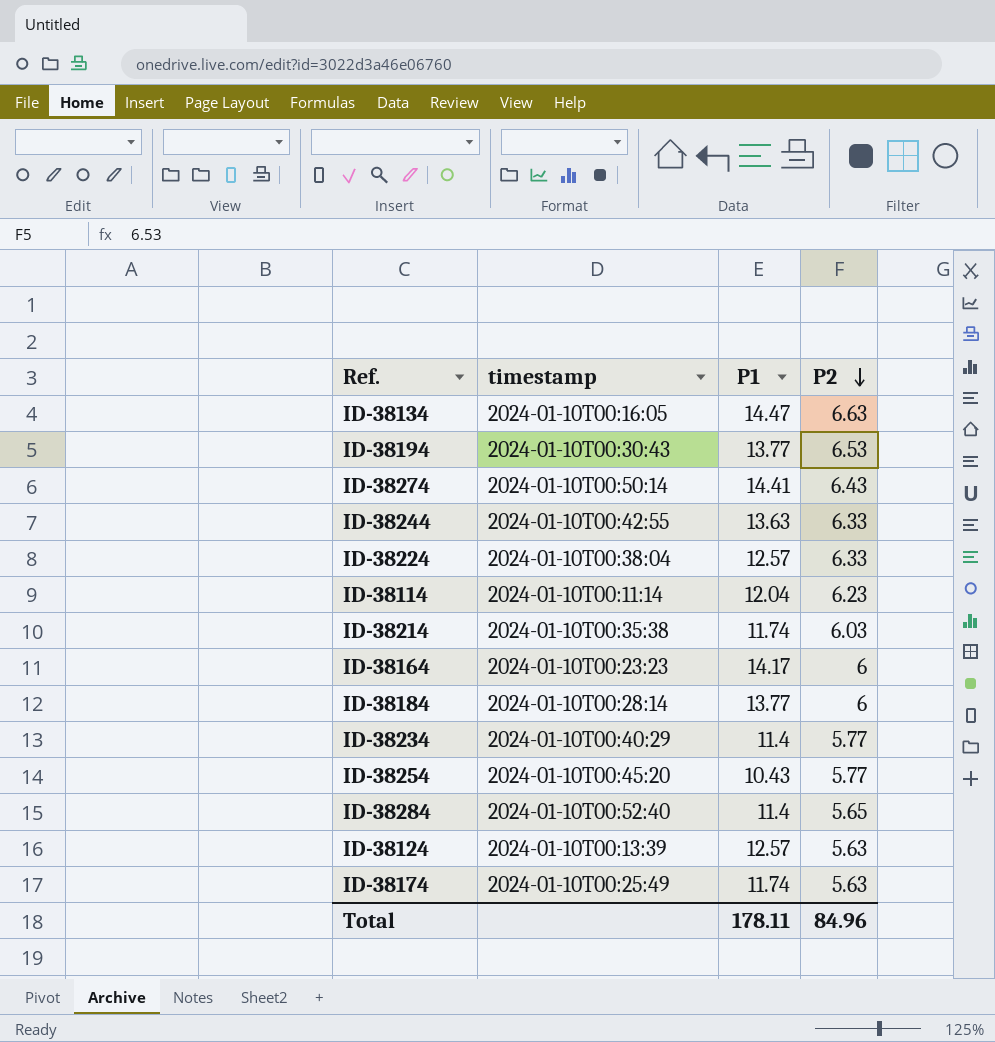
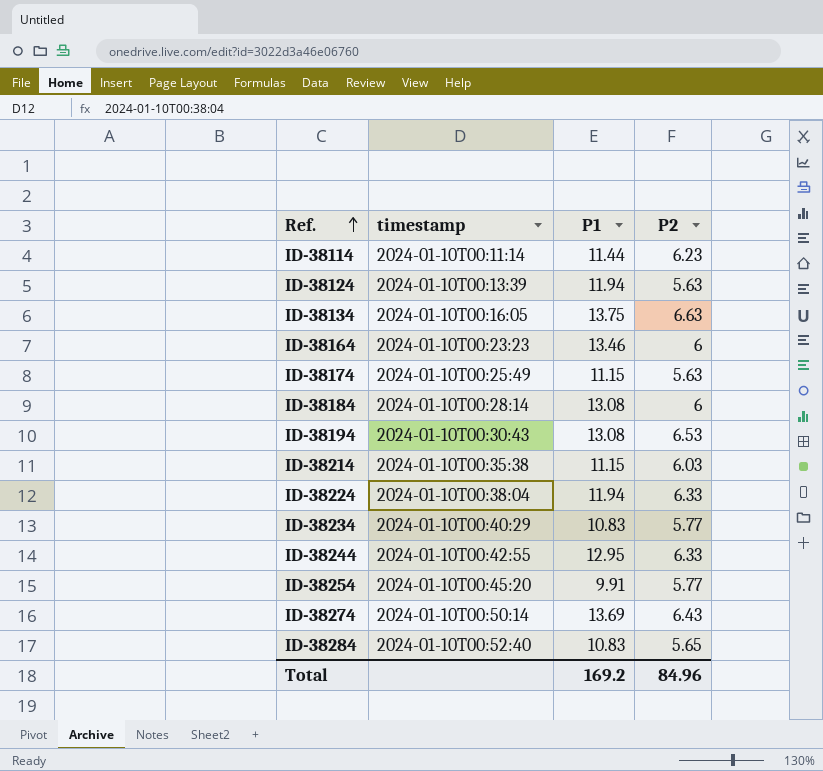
row order: P2 descending -> Ref. ascending
ID-38114 | P1: 12.04 -> 11.44
ID-38124 | P1: 12.57 -> 11.94
ID-38134 | P1: 14.47 -> 13.75
ID-38164 | P1: 14.17 -> 13.46
ID-38174 | P1: 11.74 -> 11.15
ID-38184 | P1: 13.77 -> 13.08
ID-38194 | P1: 13.77 -> 13.08
ID-38214 | P1: 11.74 -> 11.15
ID-38224 | P1: 12.57 -> 11.94
ID-38234 | P1: 11.4 -> 10.83
ID-38244 | P1: 13.63 -> 12.95
ID-38254 | P1: 10.43 -> 9.91
ID-38274 | P1: 14.41 -> 13.69
ID-38284 | P1: 11.4 -> 10.83
Total | P1: 178.11 -> 169.2

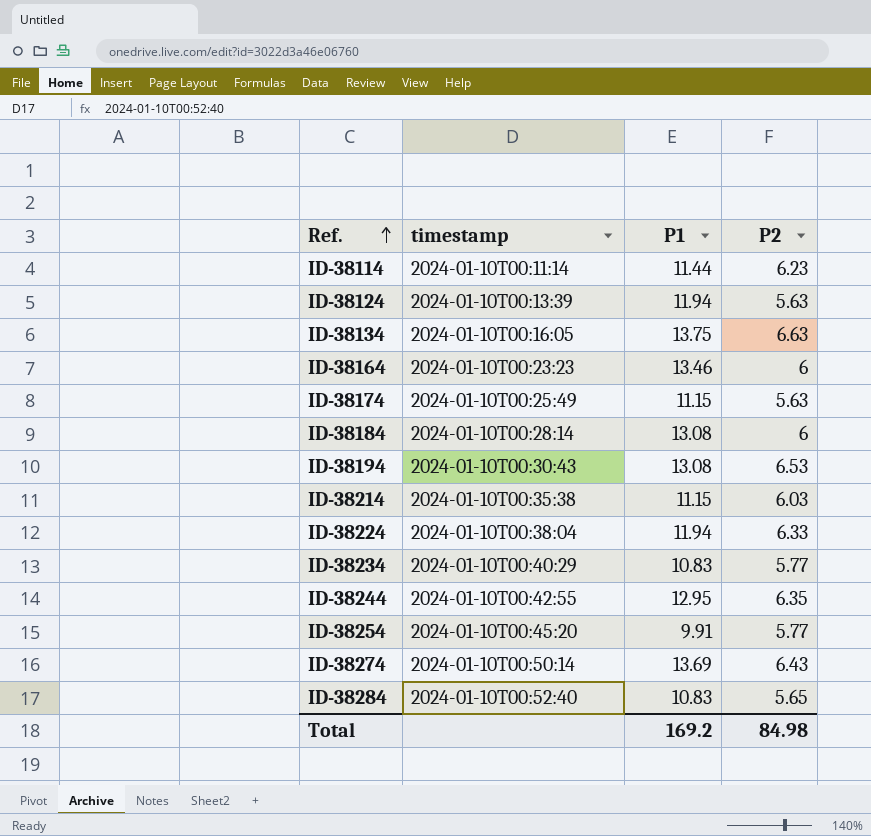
ID-38244 | P2: 6.33 -> 6.35
Total | P2: 84.96 -> 84.98

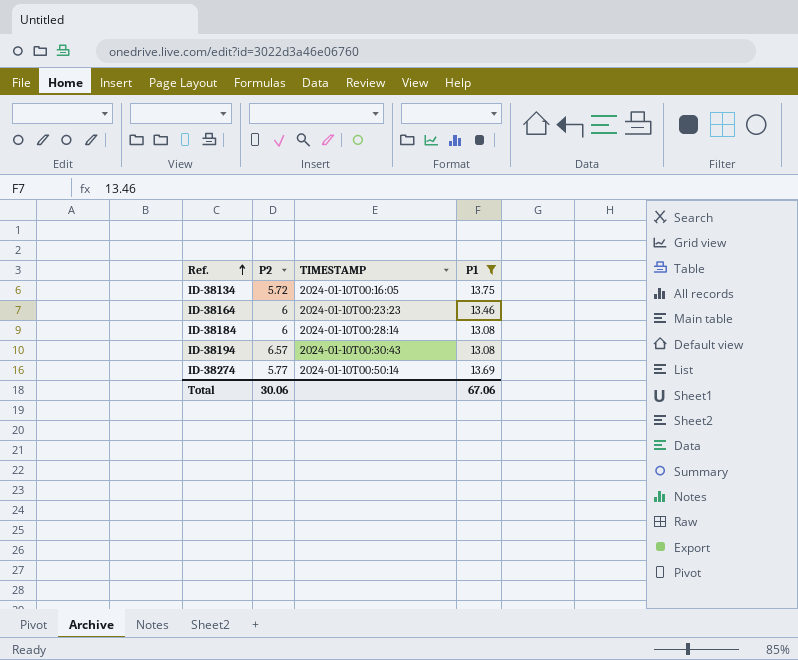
filter: none -> P1 >= 13.08
column P2 | position: 4 -> 2
column name: timestamp -> TIMESTAMP
ID-38134 | P2: 6.63 -> 5.72
ID-38194 | P2: 6.53 -> 6.57
ID-38274 | P2: 6.43 -> 5.77
Total | P2: 84.98 -> 30.06
Total | P1: 169.2 -> 67.06

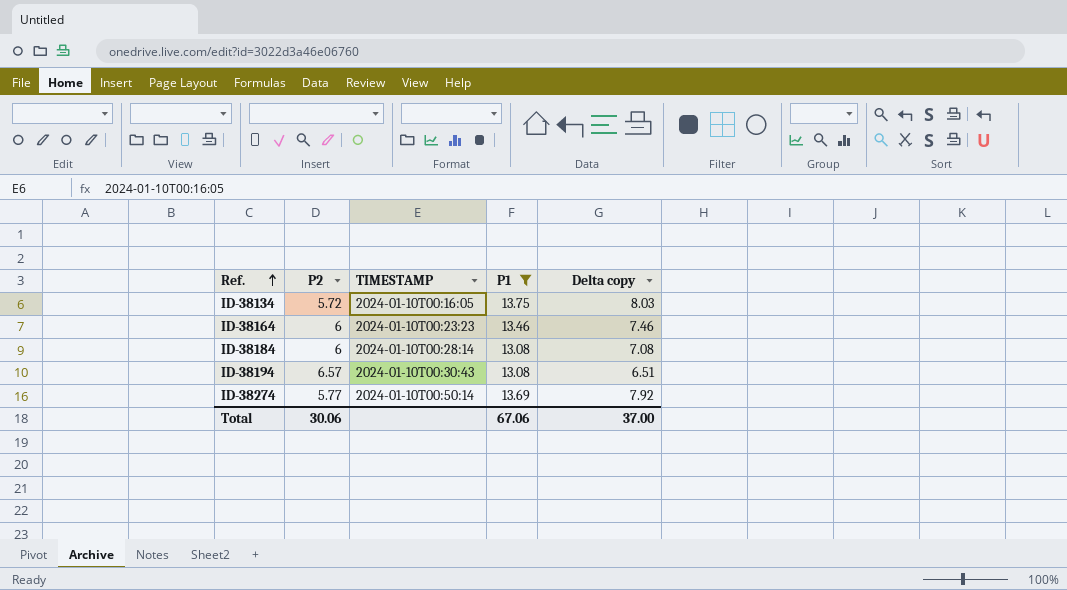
column Delta copy | formula: none -> [P1] - [P2]

